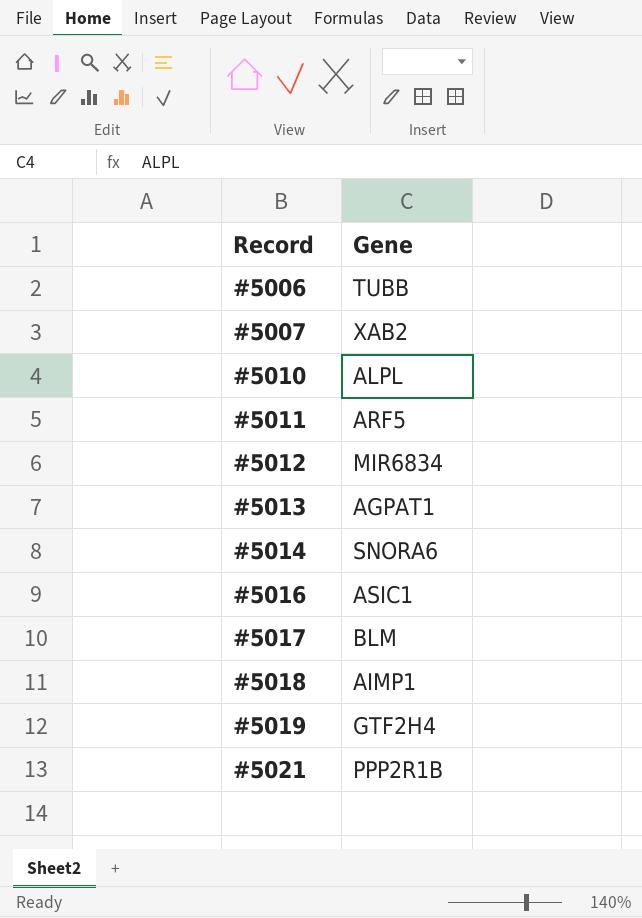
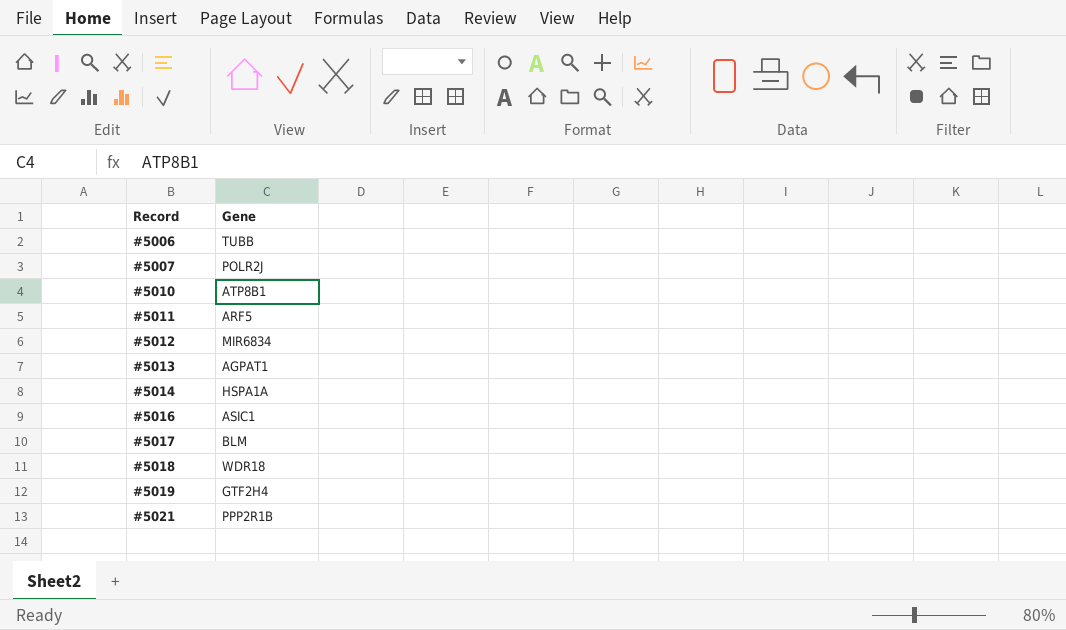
#5007 | Gene: XAB2 -> POLR2J
#5010 | Gene: ALPL -> ATP8B1
#5014 | Gene: SNORA6 -> HSPA1A
#5018 | Gene: AIMP1 -> WDR18

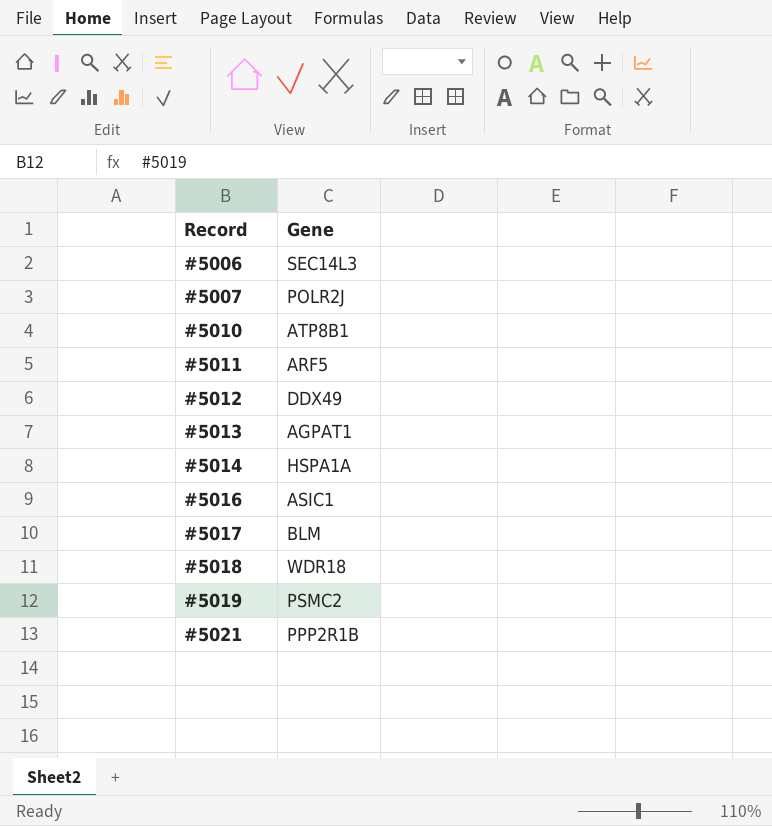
#5006 | Gene: TUBB -> SEC14L3
#5012 | Gene: MIR6834 -> DDX49
#5019 | Gene: GTF2H4 -> PSMC2

